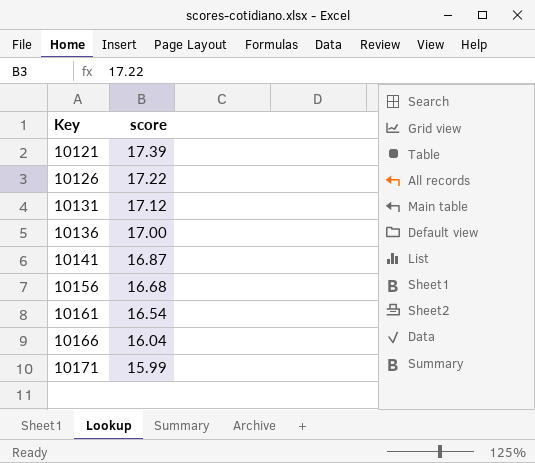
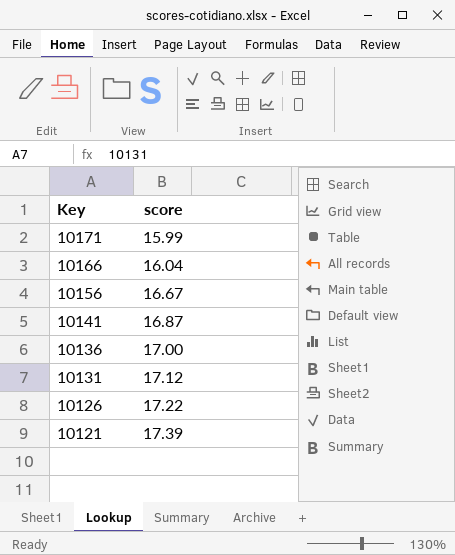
row order: Key ascending -> Key descending
row 10161: 16.54 -> none
10156 | score: 16.68 -> 16.67

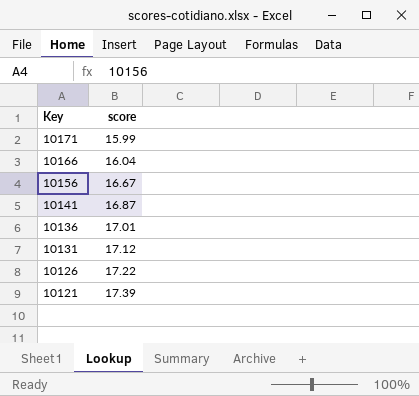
10136 | score: 17.00 -> 17.01

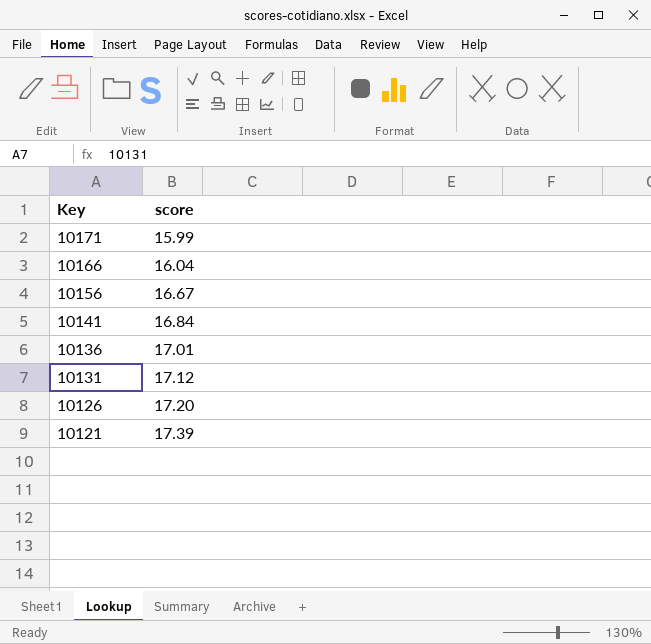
10141 | score: 16.87 -> 16.84
10126 | score: 17.22 -> 17.20

